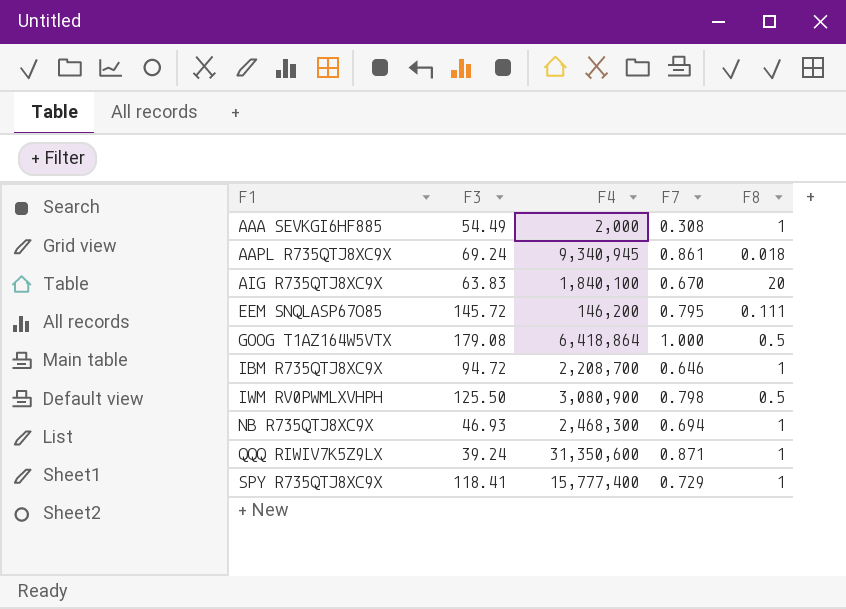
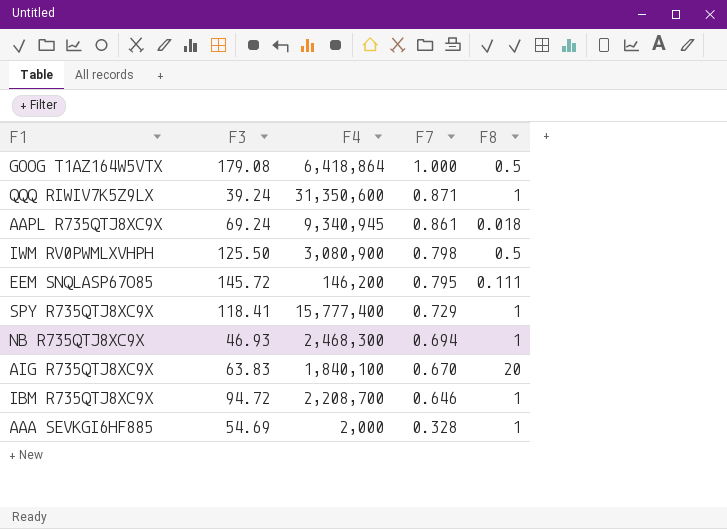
row order: F1 ascending -> F7 descending
AAA SEVKGI6HF885 | F3: 54.49 -> 54.69
AAA SEVKGI6HF885 | F7: 0.308 -> 0.328

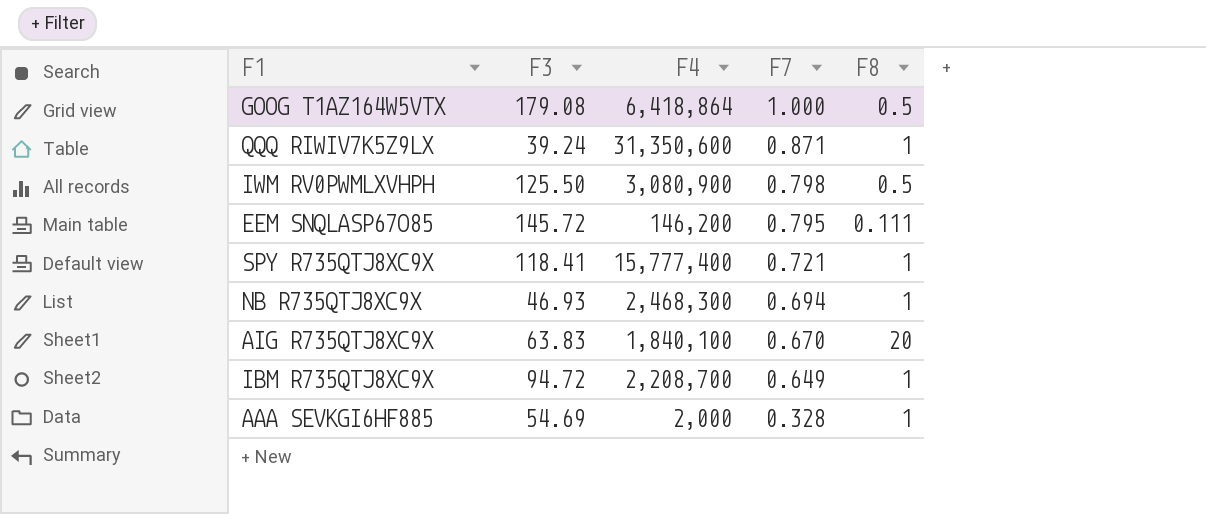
row AAPL R735QTJ8XC9X: 69.24 | 9,340,945 | 0.861 | 0.018 -> none
SPY R735QTJ8XC9X | F7: 0.729 -> 0.721
IBM R735QTJ8XC9X | F7: 0.646 -> 0.649

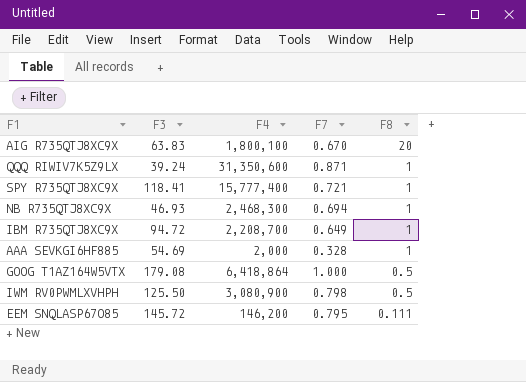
row order: F7 descending -> F8 descending
AIG R735QTJ8XC9X | F4: 1,840,100 -> 1,800,100

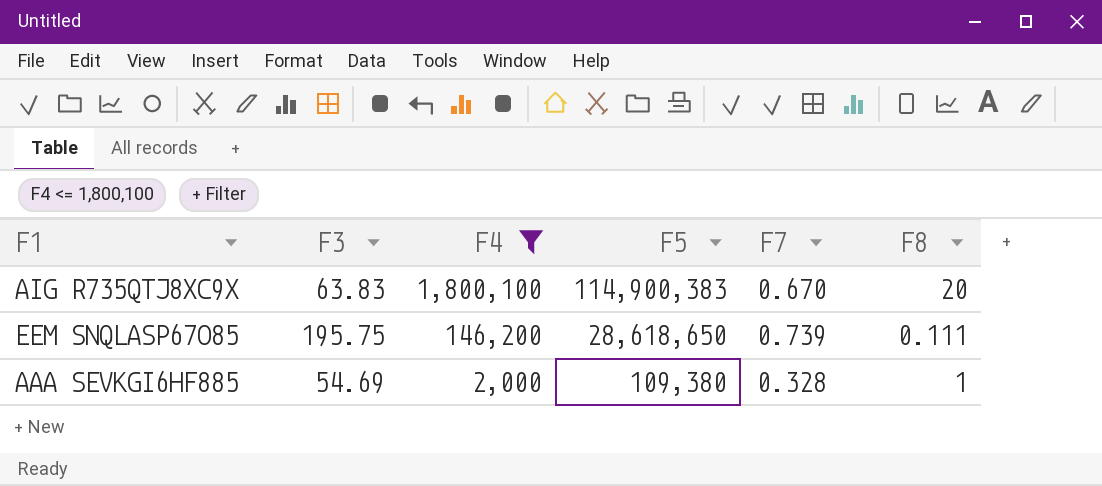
filter: none -> F4 <= 1,800,100
row order: F8 descending -> F4 descending
column F5 | formula: none -> [F3] * [F4]
EEM SNQLASP67O85 | F3: 145.72 -> 195.75
EEM SNQLASP67O85 | F7: 0.795 -> 0.739

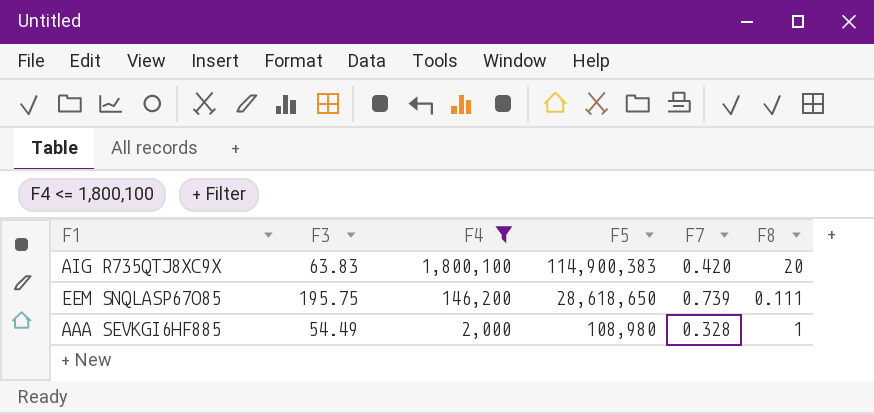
AIG R735QTJ8XC9X | F7: 0.670 -> 0.420
AAA SEVKGI6HF885 | F3: 54.69 -> 54.49
AAA SEVKGI6HF885 | F5: 109,380 -> 108,980

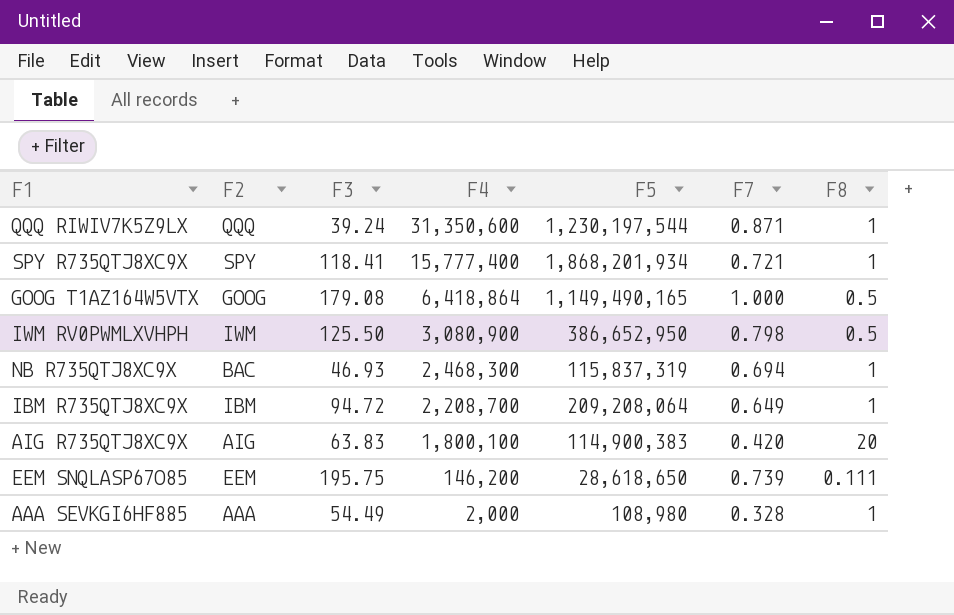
filter: F4 <= 1,800,100 -> none
column F2 | position: none -> 2

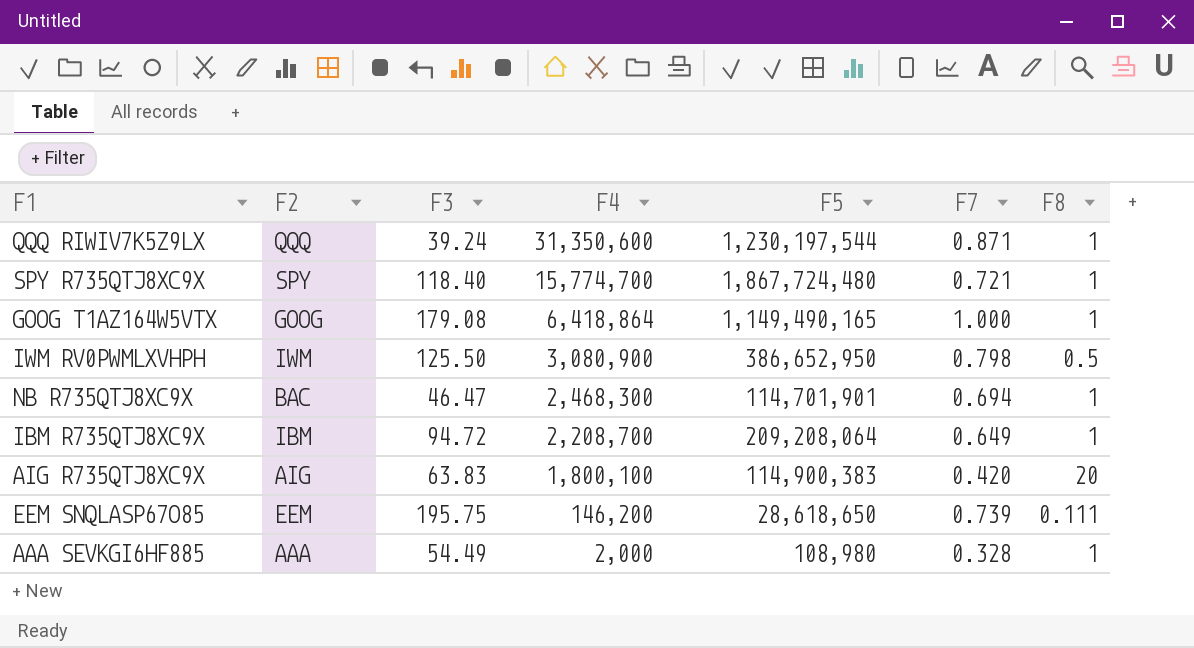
SPY R735QTJ8XC9X | F3: 118.41 -> 118.40
SPY R735QTJ8XC9X | F4: 15,777,400 -> 15,774,700
SPY R735QTJ8XC9X | F5: 1,868,201,934 -> 1,867,724,480
GOOG T1AZ164W5VTX | F8: 0.5 -> 1
NB R735QTJ8XC9X | F3: 46.93 -> 46.47
NB R735QTJ8XC9X | F5: 115,837,319 -> 114,701,901

